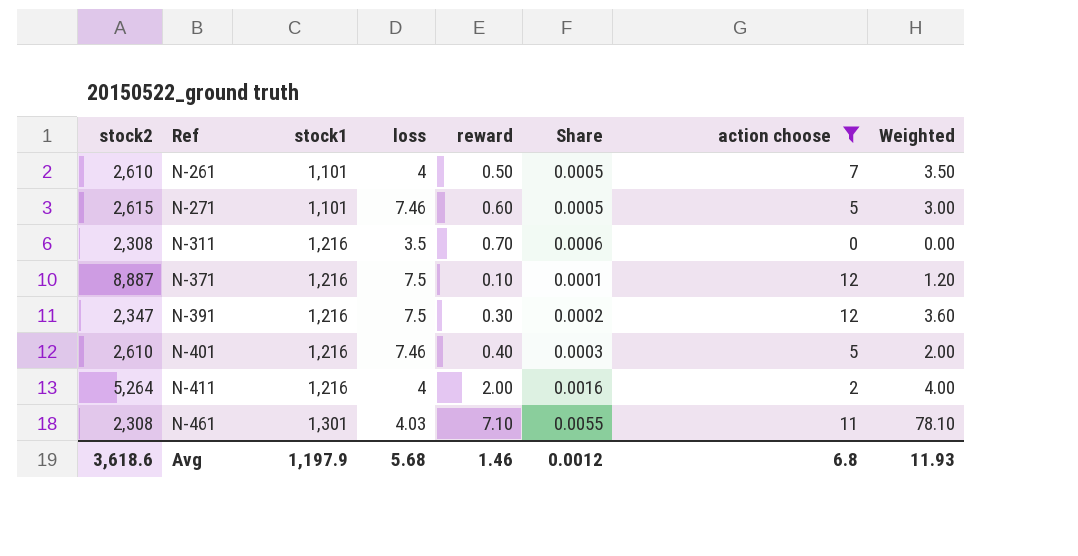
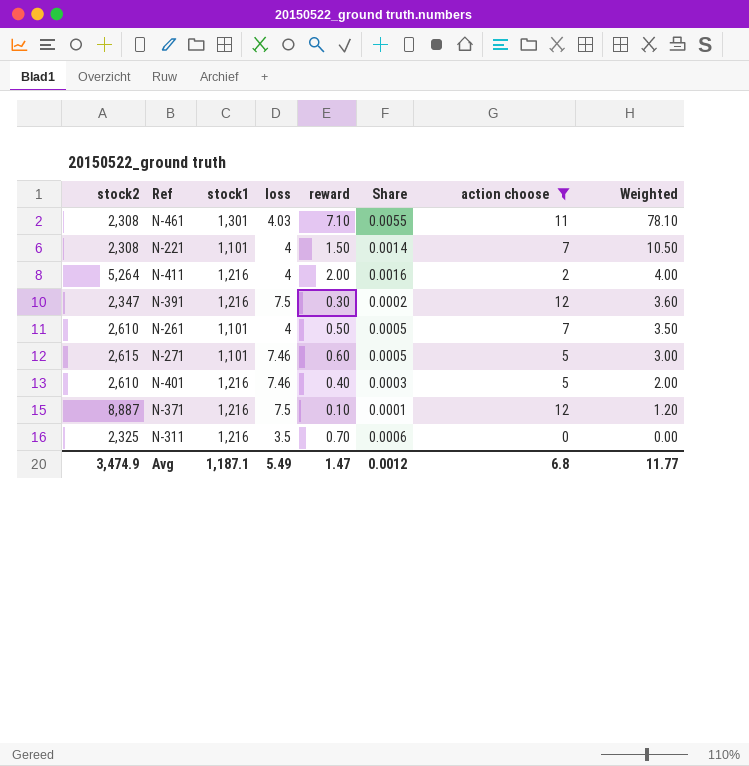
row order: Ref ascending -> Weighted descending
row N-221: none -> 2,308 | 1,101 | 4 | 1.50 | 0.0014 | 7 | 10.50
N-311 | stock2: 2,308 -> 2,325
Avg | stock2: 3,618.6 -> 3,474.9
Avg | stock1: 1,197.9 -> 1,187.1
Avg | loss: 5.68 -> 5.49
Avg | reward: 1.46 -> 1.47
Avg | Weighted: 11.93 -> 11.77

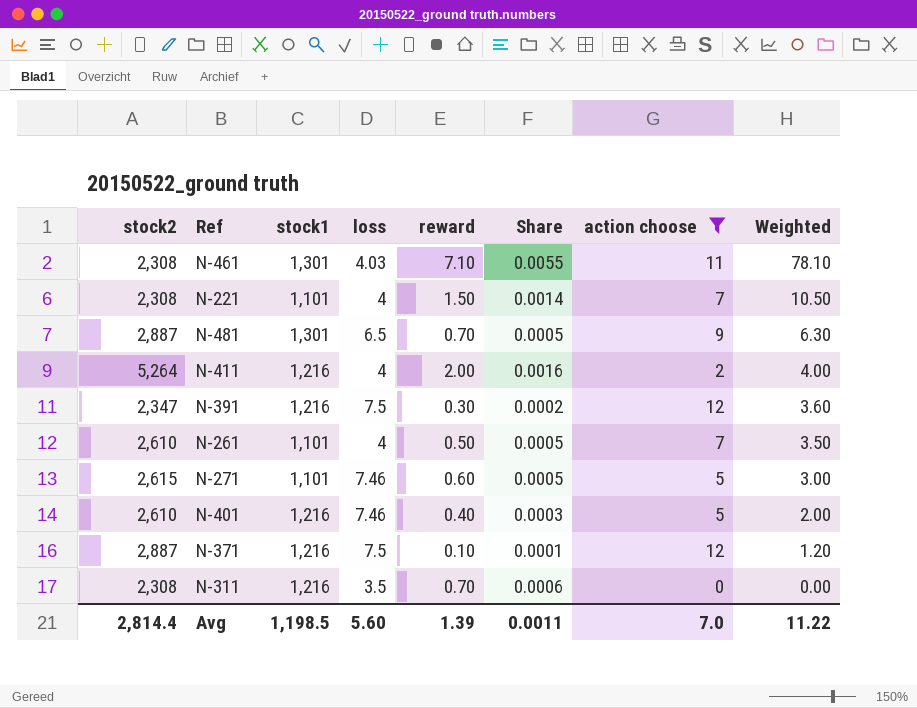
row N-481: none -> 2,887 | 1,301 | 6.5 | 0.70 | 0.0005 | 9 | 6.30
N-371 | stock2: 8,887 -> 2,887
N-311 | stock2: 2,325 -> 2,308
Avg | stock2: 3,474.9 -> 2,814.4
Avg | stock1: 1,187.1 -> 1,198.5
Avg | loss: 5.49 -> 5.60
Avg | reward: 1.47 -> 1.39
Avg | Share: 0.0012 -> 0.0011
Avg | action choose: 6.8 -> 7.0
Avg | Weighted: 11.77 -> 11.22

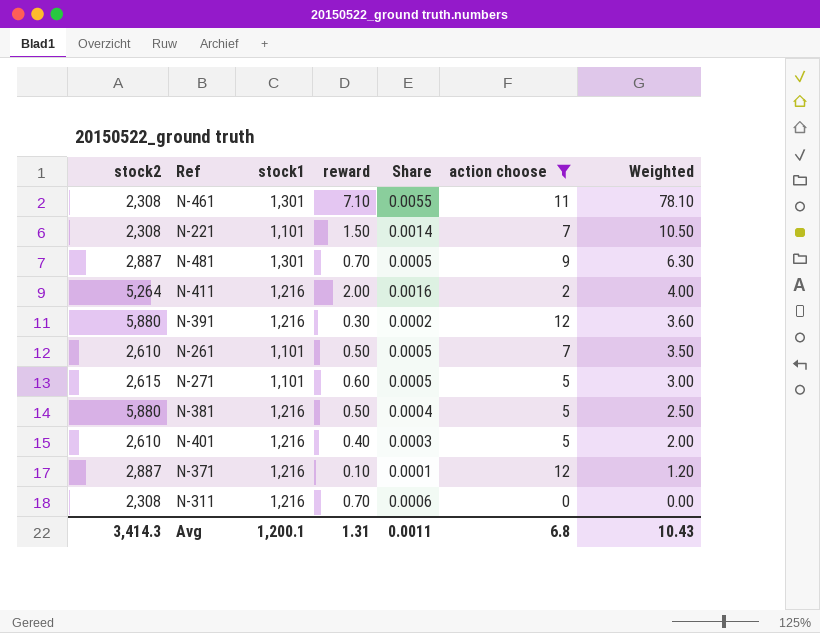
column loss | position: 4 -> none
N-391 | stock2: 2,347 -> 5,880
row N-381: none -> 5,880 | 1,216 | 0.50 | 0.0004 | 5 | 2.50
Avg | stock2: 2,814.4 -> 3,414.3
Avg | stock1: 1,198.5 -> 1,200.1
Avg | reward: 1.39 -> 1.31
Avg | action choose: 7.0 -> 6.8
Avg | Weighted: 11.22 -> 10.43

